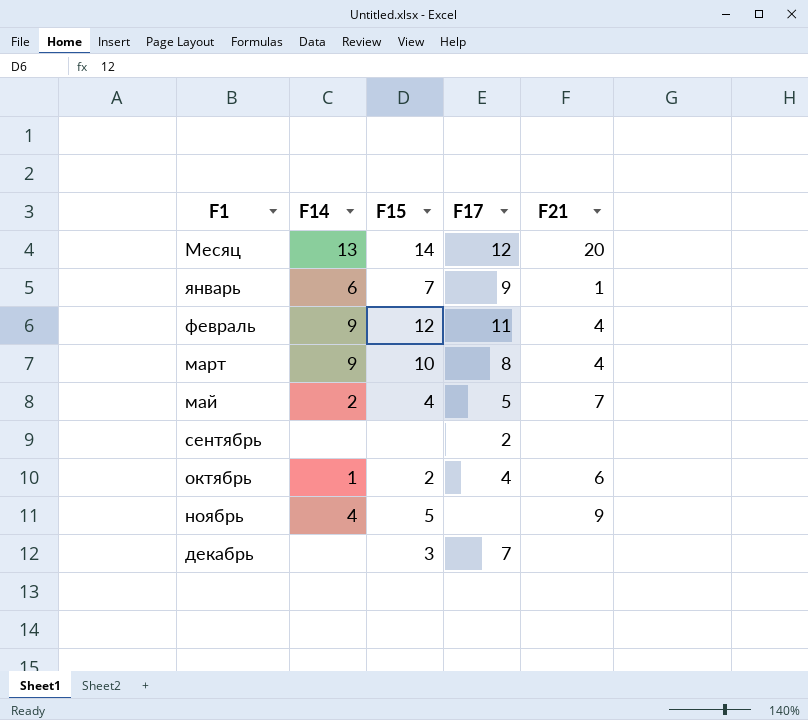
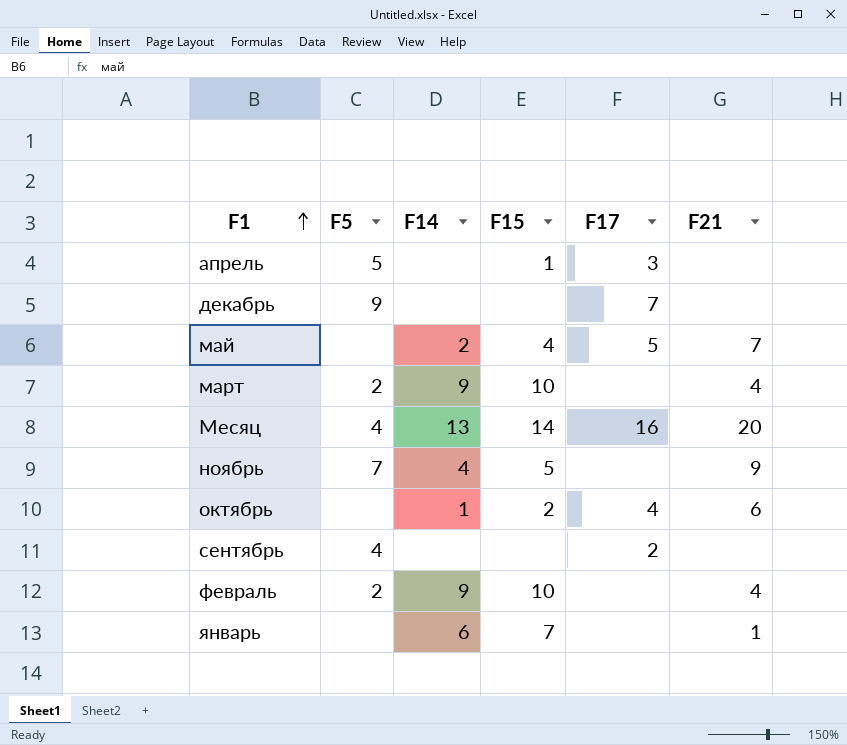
row order: none -> F1 ascending
column F5 | position: none -> 2
row апрель: none -> 5 | none | 1 | 3 | none
декабрь | F15: 3 -> none
март | F17: 8 -> none
Месяц | F17: 12 -> 16
февраль | F15: 12 -> 10
февраль | F17: 11 -> none
январь | F17: 9 -> none

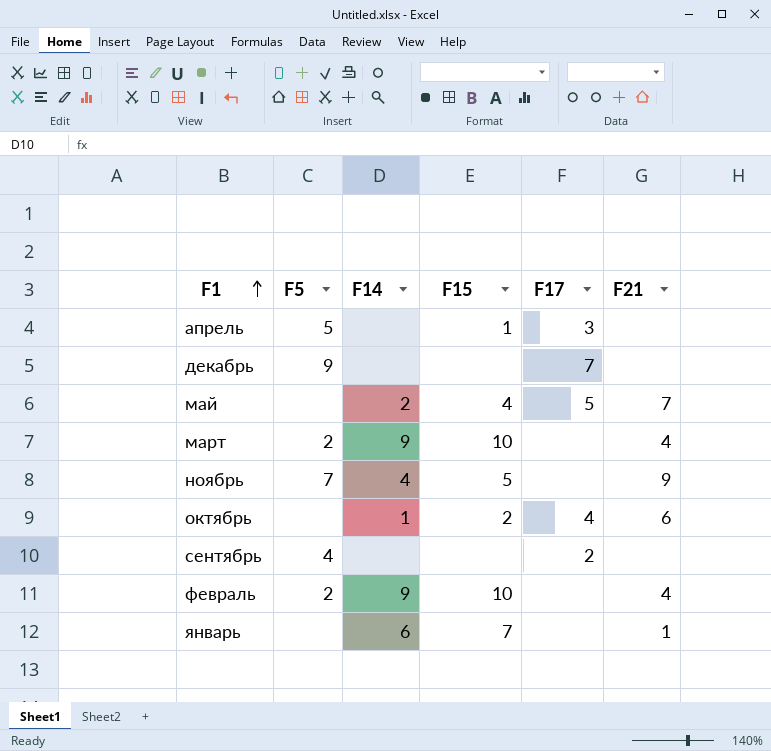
row Месяц: 4 | 13 | 14 | 16 | 20 -> none

